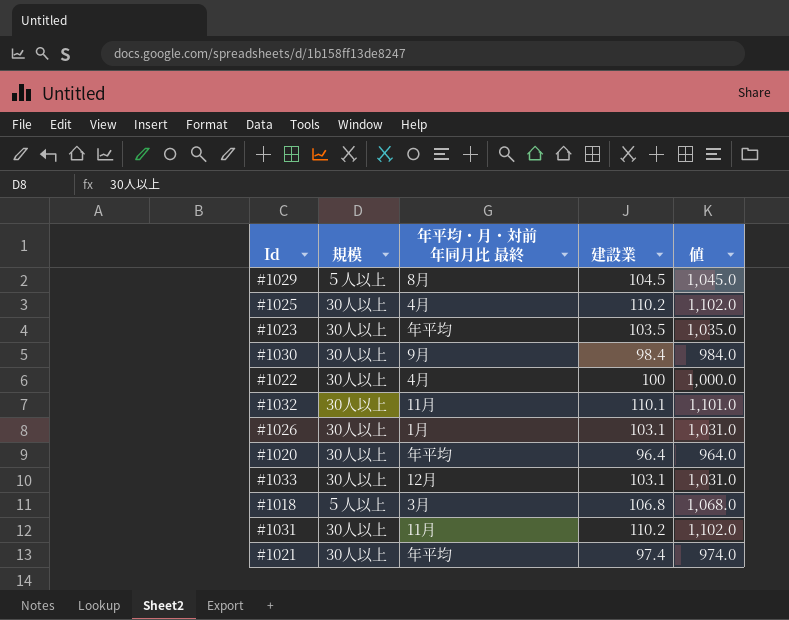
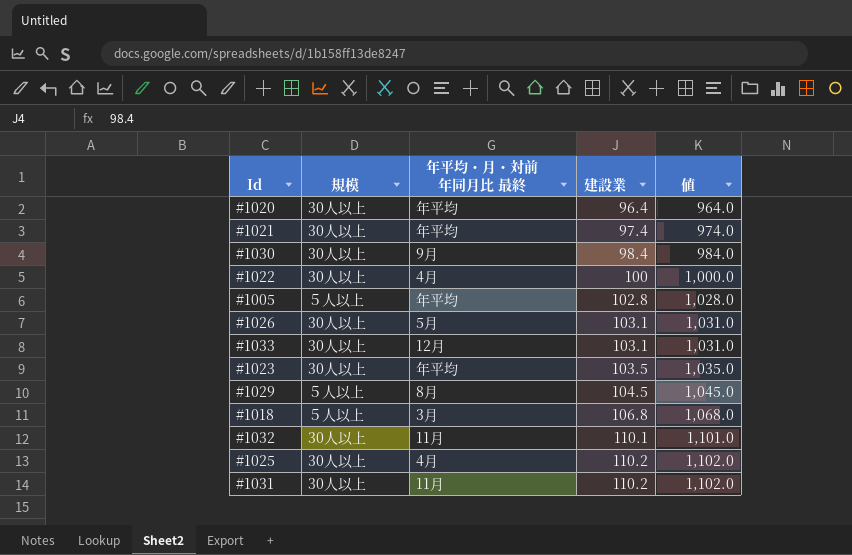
row order: none -> 建設業 ascending
row #1005: none -> ５人以上 | 年平均 | 102.8 | 1,028.0
#1026 | 年平均・月・対前年同月比 最終: 1月 -> 5月

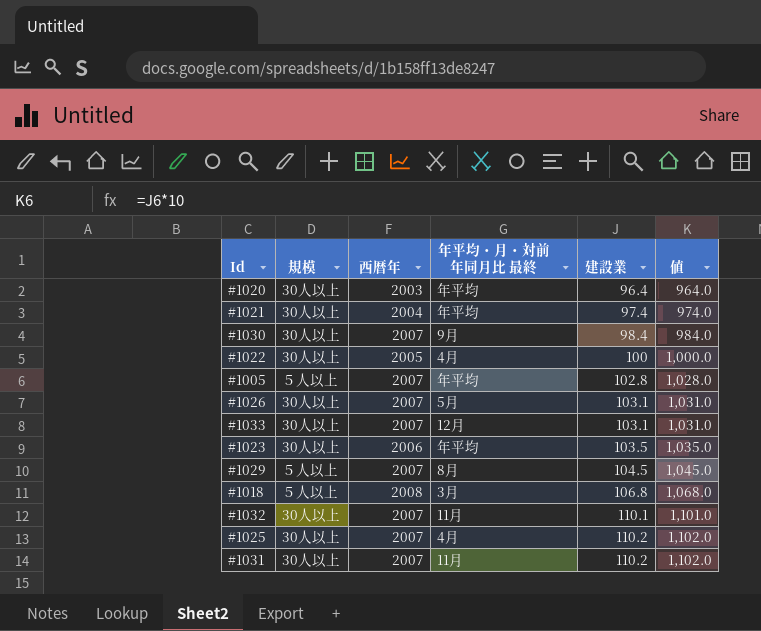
column 西暦年 | position: none -> 3

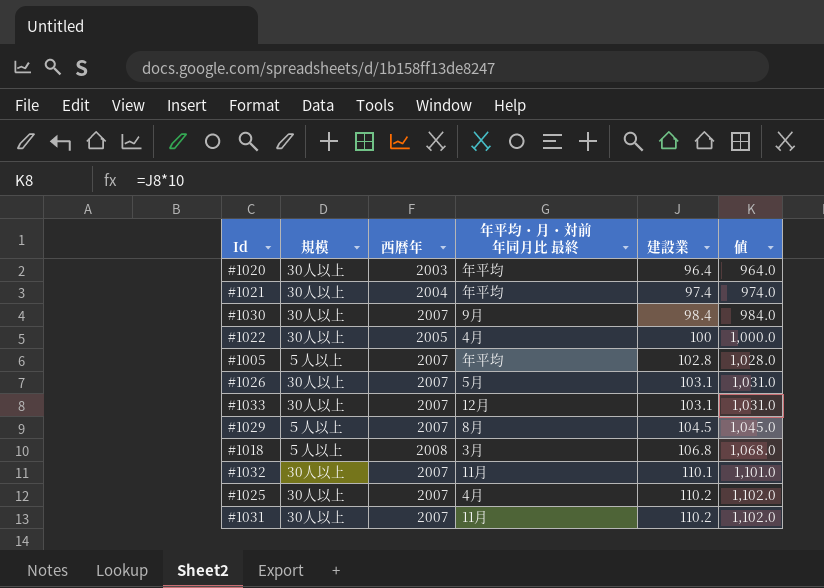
row #1023: 30人以上 | 2006 | 年平均 | 103.5 | 1,035.0 -> none

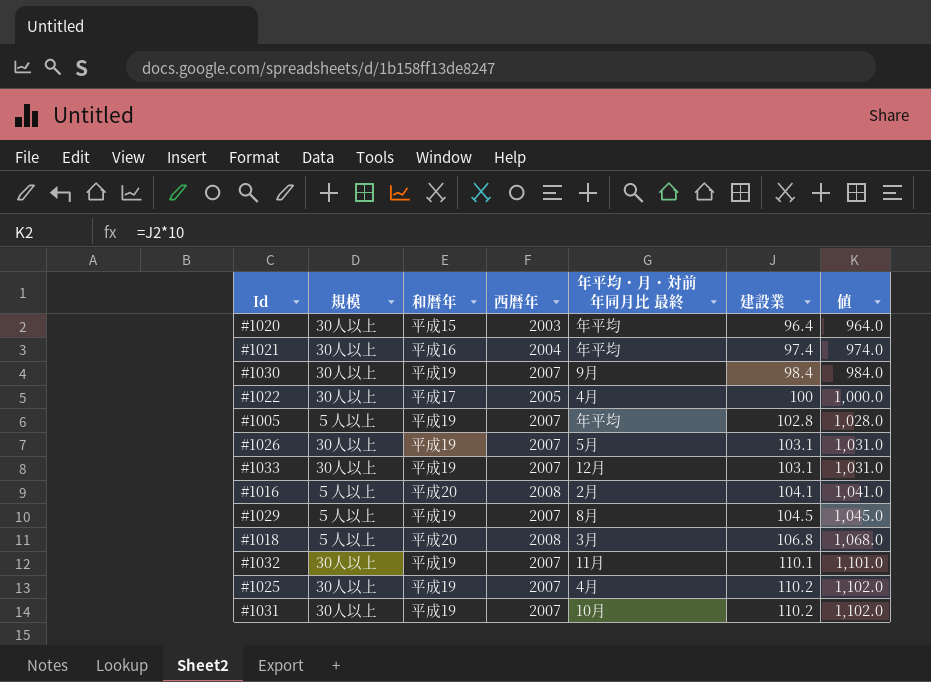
column 和暦年 | position: none -> 3
row #1016: none -> ５人以上 | 平成20 | 2008 | 2月 | 104.1 | 1,041.0
#1031 | 年平均・月・対前年同月比 最終: 11月 -> 10月

